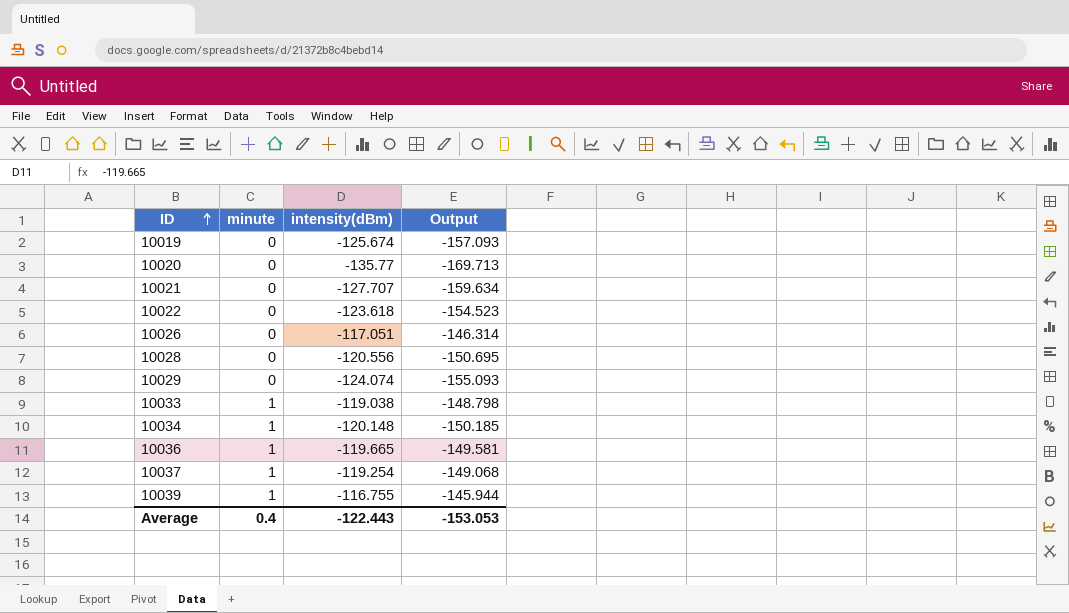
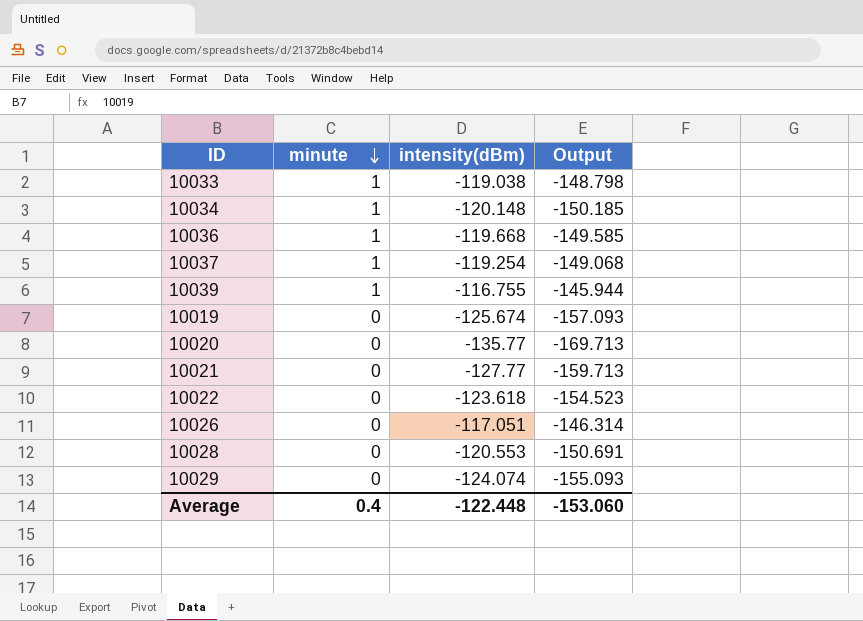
row order: ID ascending -> minute descending
10036 | intensity(dBm): -119.665 -> -119.668
10036 | Output: -149.581 -> -149.585
10021 | intensity(dBm): -127.707 -> -127.77
10021 | Output: -159.634 -> -159.713
10028 | intensity(dBm): -120.556 -> -120.553
10028 | Output: -150.695 -> -150.691
Average | intensity(dBm): -122.443 -> -122.448
Average | Output: -153.053 -> -153.060

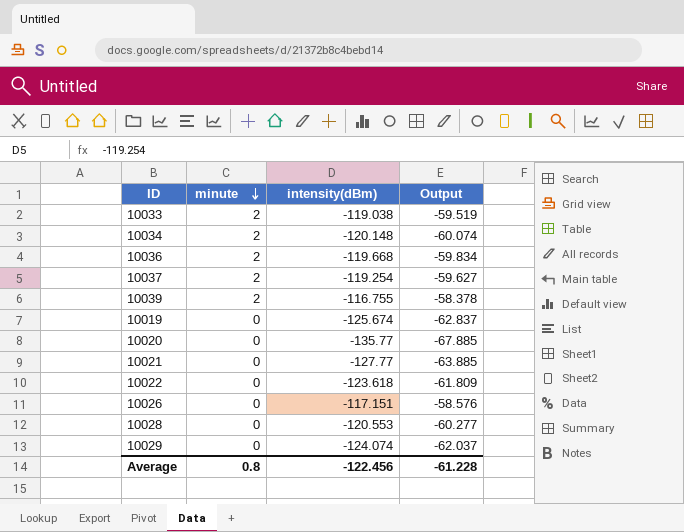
column Output | formula: [intensity(dBm)] * 1.25 -> [intensity(dBm)] * 0.5
10033 | minute: 1 -> 2
10034 | minute: 1 -> 2
10036 | minute: 1 -> 2
10037 | minute: 1 -> 2
10039 | minute: 1 -> 2
10026 | intensity(dBm): -117.051 -> -117.151
Average | minute: 0.4 -> 0.8
Average | intensity(dBm): -122.448 -> -122.456
Average | Output: -153.060 -> -61.228

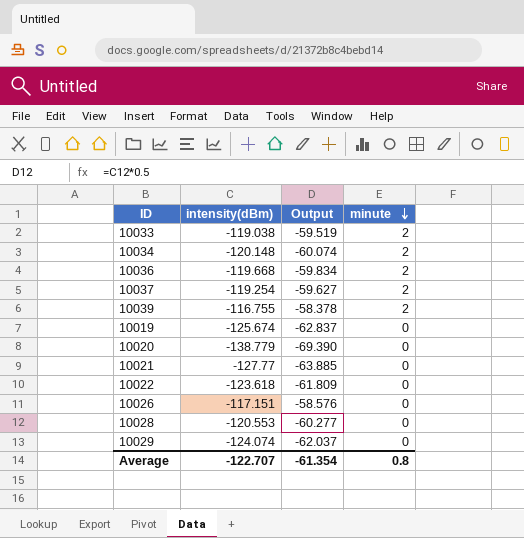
column minute | position: 2 -> 4
10020 | intensity(dBm): -135.77 -> -138.779
10020 | Output: -67.885 -> -69.390
Average | intensity(dBm): -122.456 -> -122.707
Average | Output: -61.228 -> -61.354

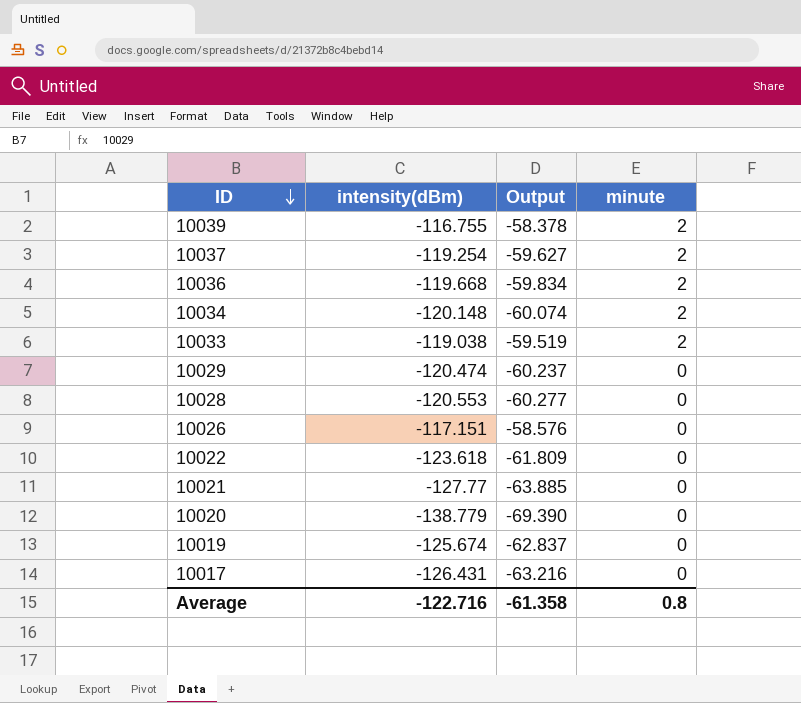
row order: minute descending -> ID descending
10029 | intensity(dBm): -124.074 -> -120.474
10029 | Output: -62.037 -> -60.237
row 10017: none -> -126.431 | -63.216 | 0
Average | intensity(dBm): -122.707 -> -122.716
Average | Output: -61.354 -> -61.358

